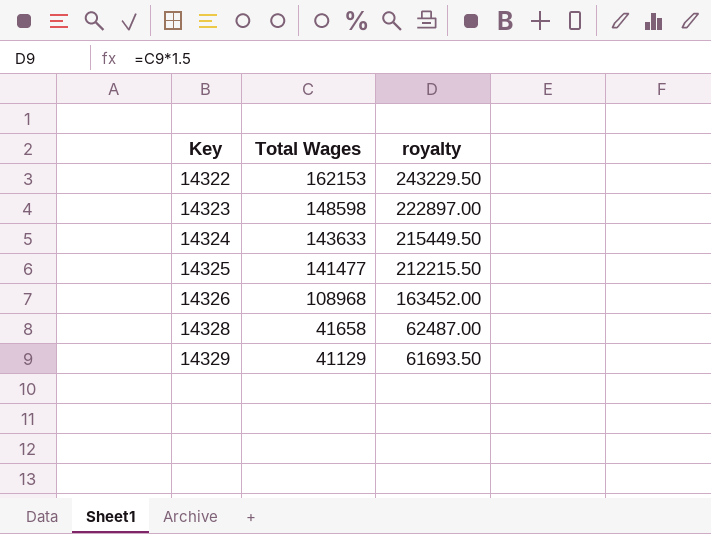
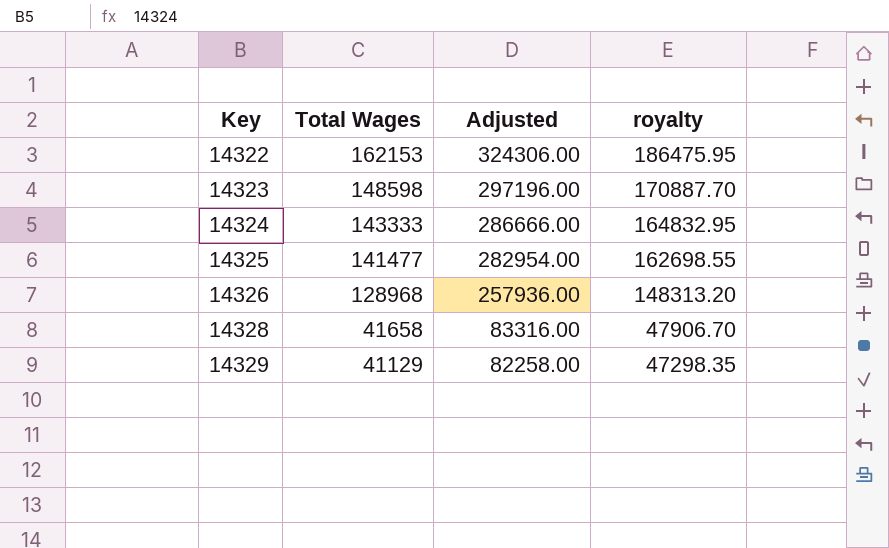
column Adjusted | formula: none -> [Total Wages] * 2
column royalty | formula: [Total Wages] * 1.5 -> [Total Wages] * 1.15
14324 | Total Wages: 143633 -> 143333
14326 | Total Wages: 108968 -> 128968

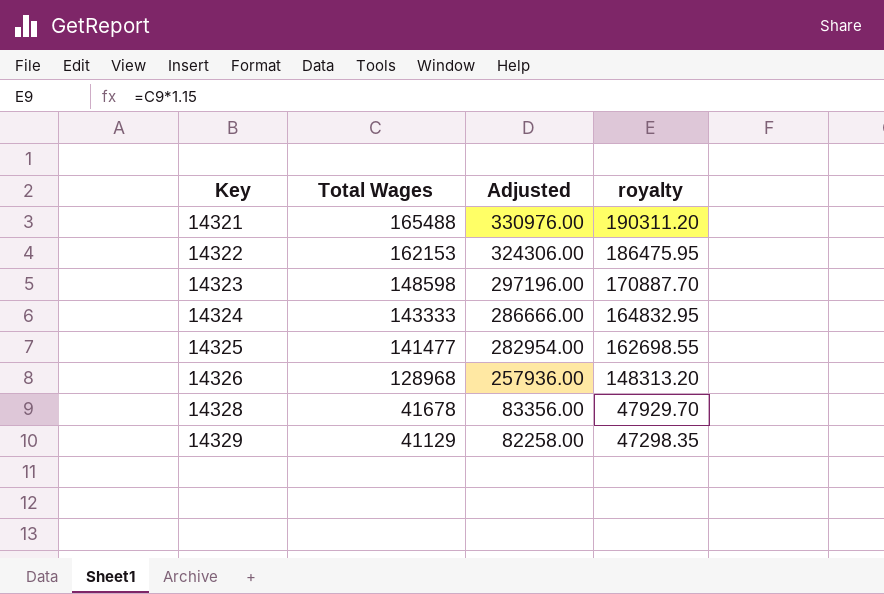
row 14321: none -> 165488 | 330976.00 | 190311.20
14328 | Total Wages: 41658 -> 41678
14328 | Adjusted: 83316.00 -> 83356.00
14328 | royalty: 47906.70 -> 47929.70

